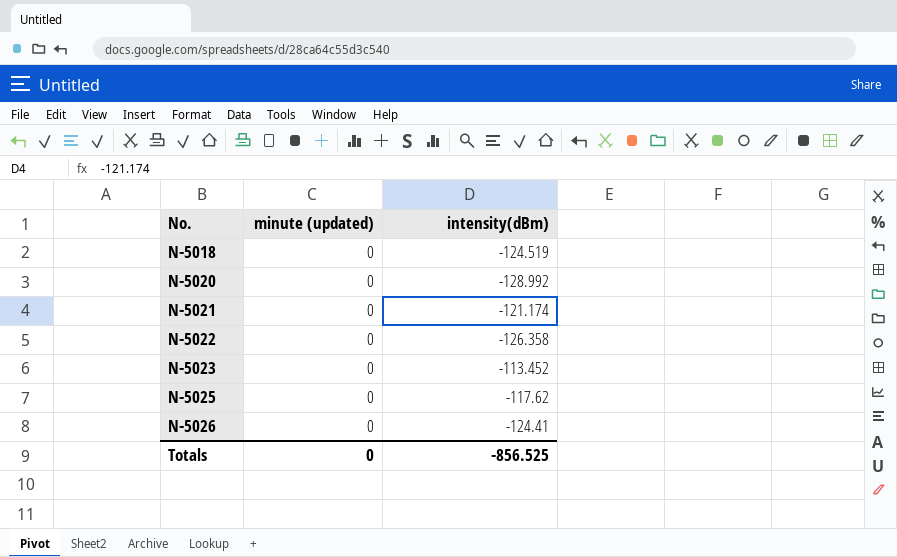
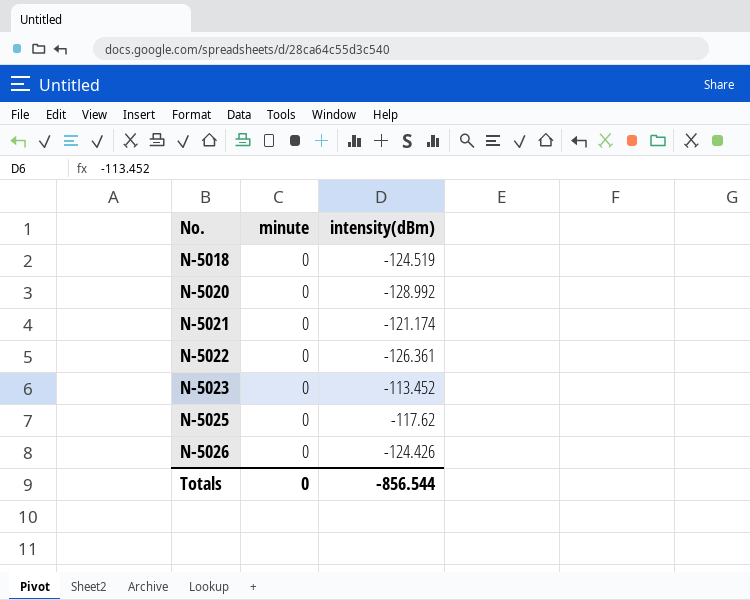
column name: minute (updated) -> minute
N-5022 | intensity(dBm): -126.358 -> -126.361
N-5026 | intensity(dBm): -124.41 -> -124.426
Totals | intensity(dBm): -856.525 -> -856.544

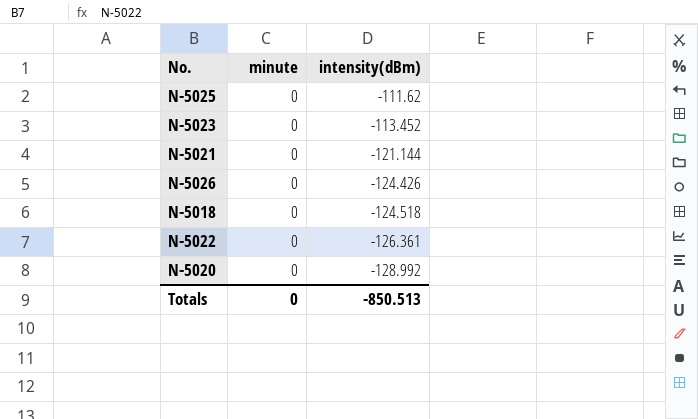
row order: No. ascending -> intensity(dBm) descending
N-5025 | intensity(dBm): -117.62 -> -111.62
N-5021 | intensity(dBm): -121.174 -> -121.144
N-5018 | intensity(dBm): -124.519 -> -124.518
Totals | intensity(dBm): -856.544 -> -850.513

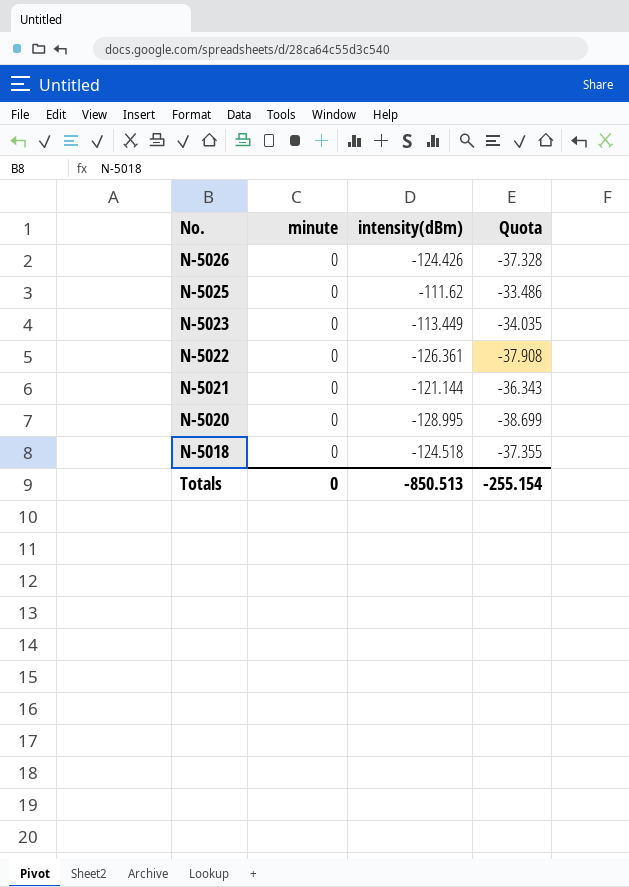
row order: intensity(dBm) descending -> No. descending
column Quota | formula: none -> [intensity(dBm)] * 0.3
N-5023 | intensity(dBm): -113.452 -> -113.449
N-5020 | intensity(dBm): -128.992 -> -128.995

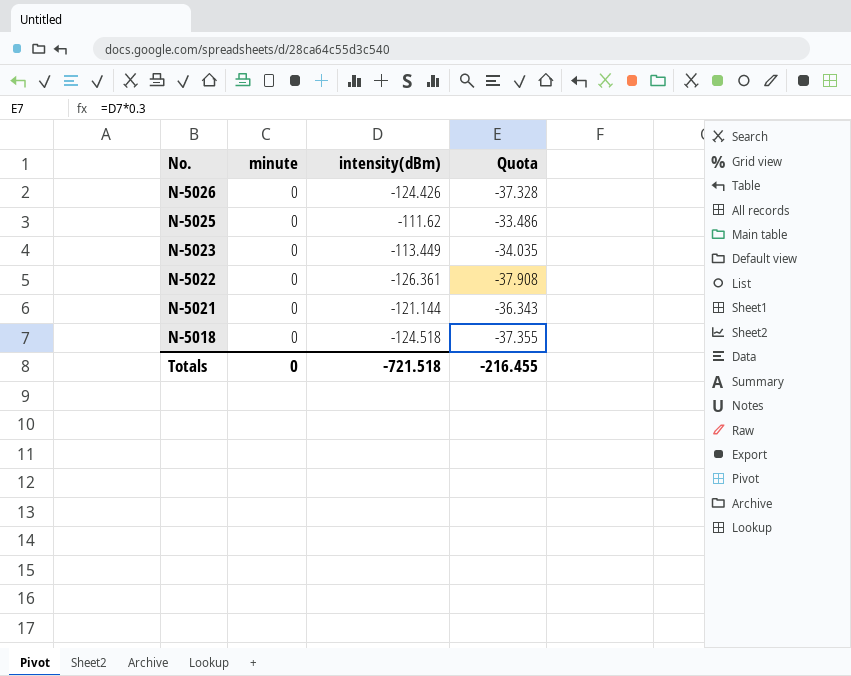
row N-5020: 0 | -128.995 | -38.699 -> none
Totals | intensity(dBm): -850.513 -> -721.518
Totals | Quota: -255.154 -> -216.455

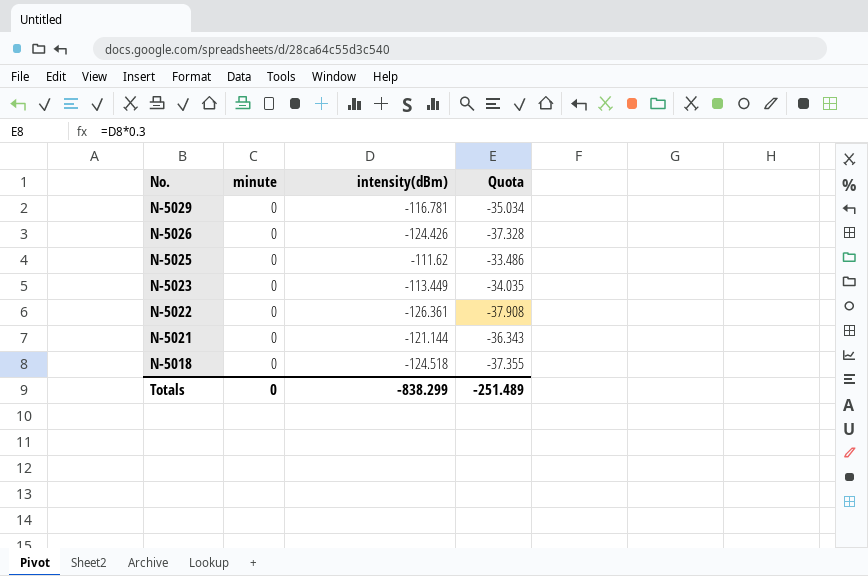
row N-5029: none -> 0 | -116.781 | -35.034
Totals | intensity(dBm): -721.518 -> -838.299
Totals | Quota: -216.455 -> -251.489

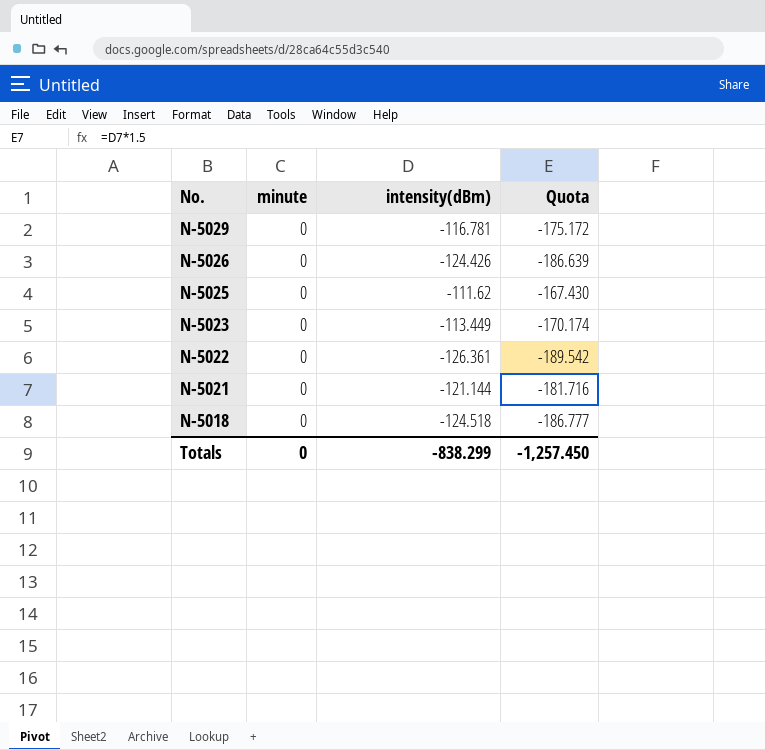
column Quota | formula: [intensity(dBm)] * 0.3 -> [intensity(dBm)] * 1.5
Totals | Quota: -251.489 -> -1,257.450

